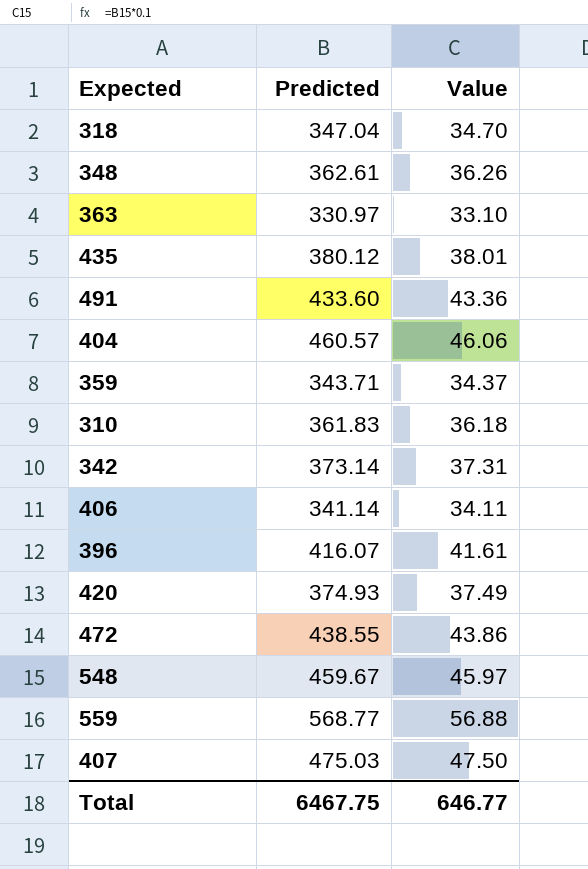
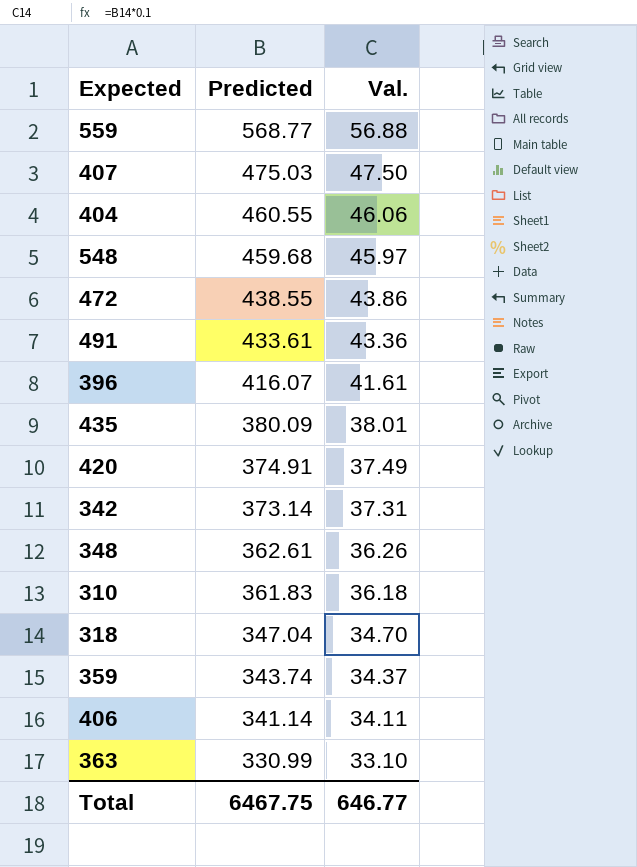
row order: none -> Predicted descending
column name: Value -> Val.
404 | Predicted: 460.57 -> 460.55
548 | Predicted: 459.67 -> 459.68
491 | Predicted: 433.60 -> 433.61
435 | Predicted: 380.12 -> 380.09
420 | Predicted: 374.93 -> 374.91
359 | Predicted: 343.71 -> 343.74
363 | Predicted: 330.97 -> 330.99

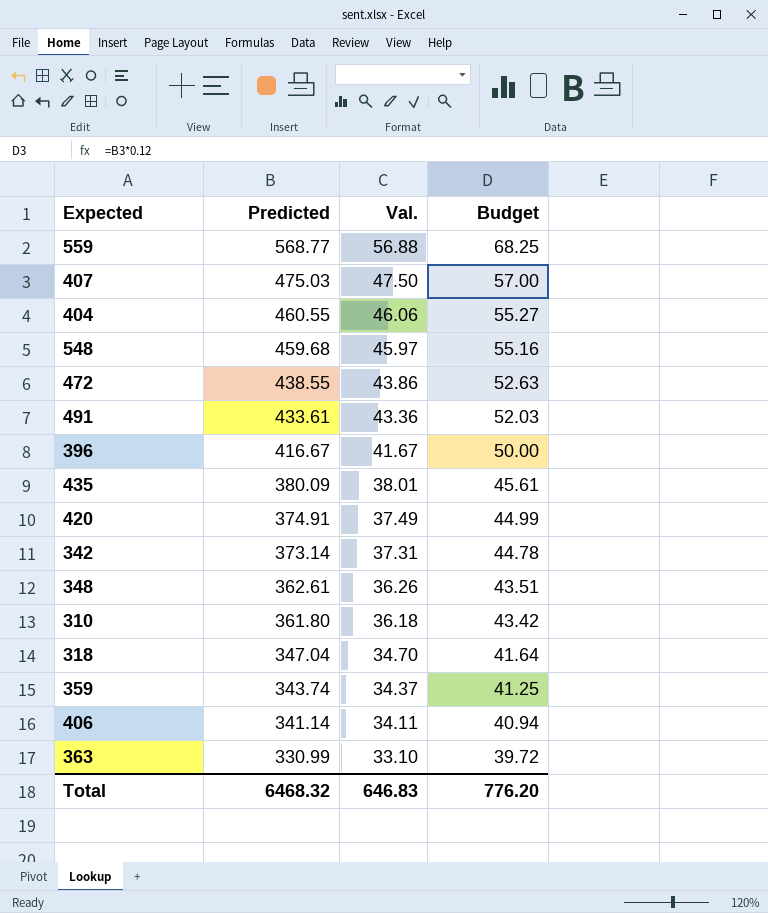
column Budget | formula: none -> [Predicted] * 0.12
396 | Predicted: 416.07 -> 416.67
396 | Val.: 41.61 -> 41.67
310 | Predicted: 361.83 -> 361.80
Total | Predicted: 6467.75 -> 6468.32
Total | Val.: 646.77 -> 646.83

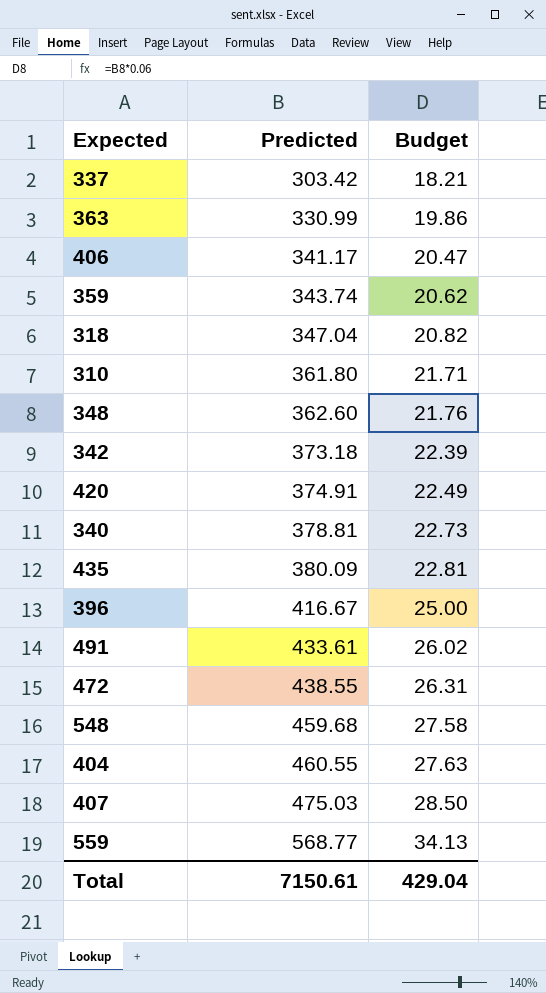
row order: Predicted descending -> Predicted ascending
column Val. | formula: [Predicted] * 0.1 -> none
column Budget | formula: [Predicted] * 0.12 -> [Predicted] * 0.06
row 337: none -> 303.42 | 18.21
406 | Predicted: 341.14 -> 341.17
348 | Predicted: 362.61 -> 362.60
342 | Predicted: 373.14 -> 373.18
row 340: none -> 378.81 | 22.73
Total | Predicted: 6468.32 -> 7150.61
Total | Budget: 776.20 -> 429.04

